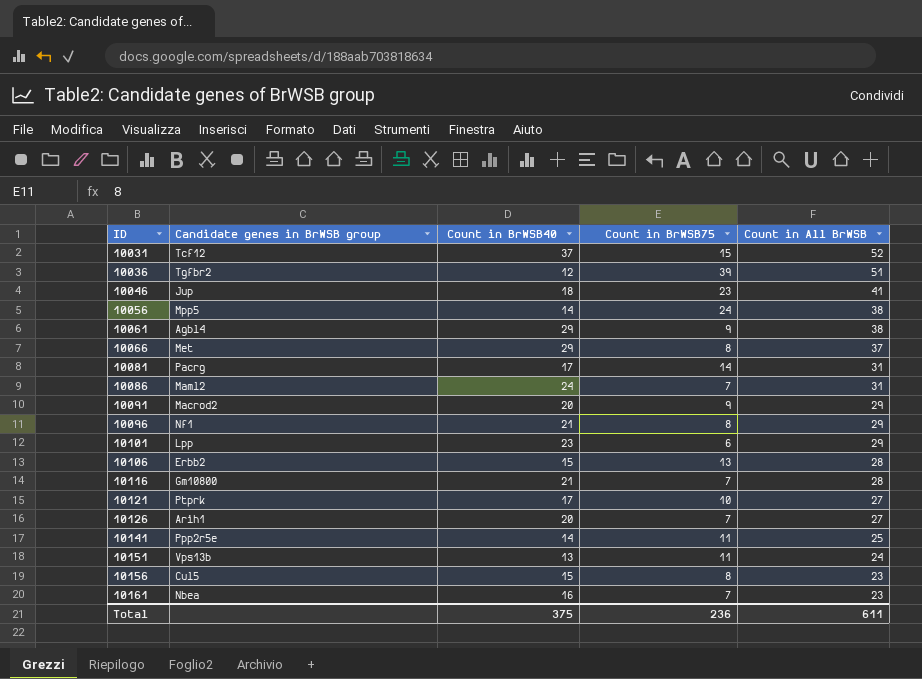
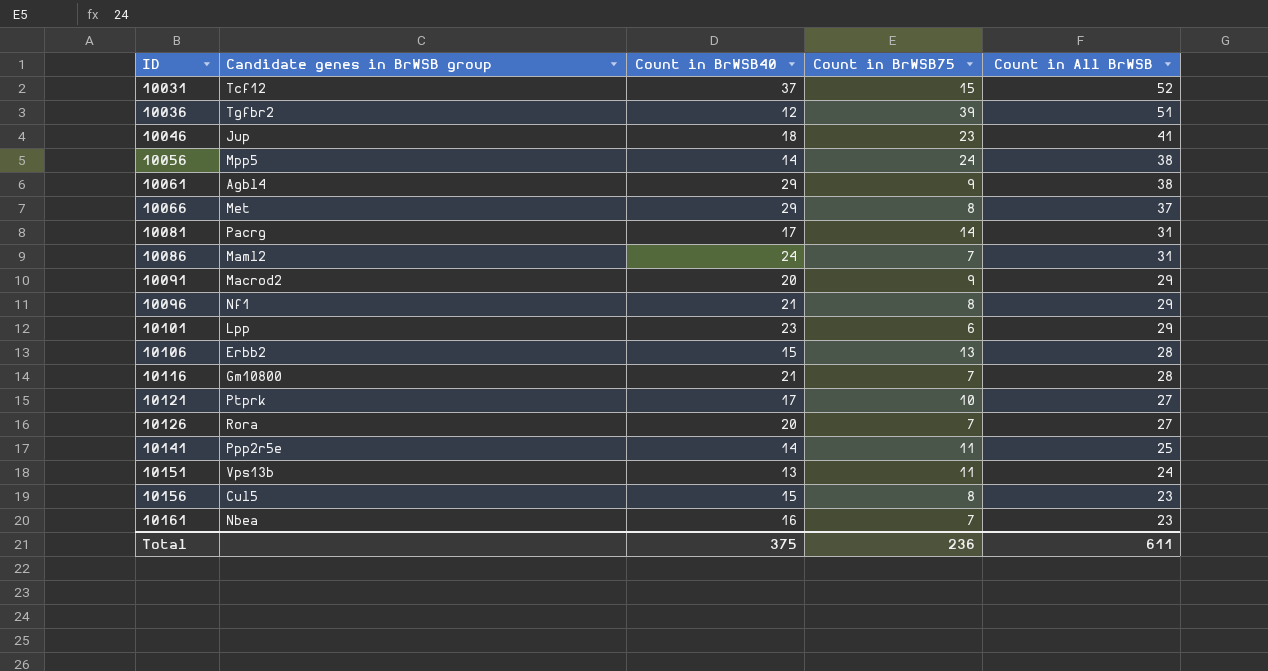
10126 | Candidate genes in BrWSB group: Arih1 -> Rora

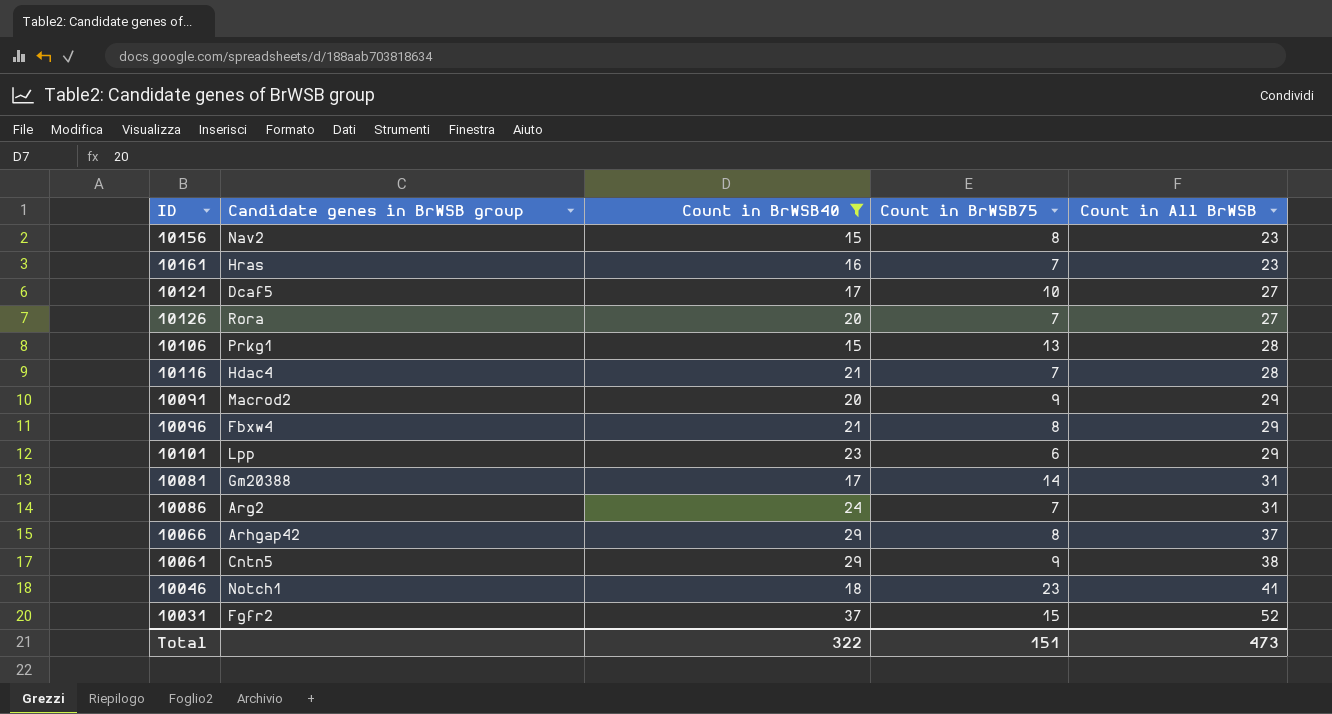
filter: none -> Count in BrWSB40 >= 15
row order: ID ascending -> Count in All BrWSB ascending
10156 | Candidate genes in BrWSB group: Cul5 -> Nav2
10161 | Candidate genes in BrWSB group: Nbea -> Hras
10121 | Candidate genes in BrWSB group: Ptprk -> Dcaf5
10106 | Candidate genes in BrWSB group: Erbb2 -> Prkg1
10116 | Candidate genes in BrWSB group: Gm10800 -> Hdac4
10096 | Candidate genes in BrWSB group: Nf1 -> Fbxw4
10081 | Candidate genes in BrWSB group: Pacrg -> Gm20388
10086 | Candidate genes in BrWSB group: Maml2 -> Arg2
10066 | Candidate genes in BrWSB group: Met -> Arhgap42
10061 | Candidate genes in BrWSB group: Agbl4 -> Cntn5
10046 | Candidate genes in BrWSB group: Jup -> Notch1
10031 | Candidate genes in BrWSB group: Tcf12 -> Fgfr2
Total | Count in BrWSB40: 375 -> 322
Total | Count in BrWSB75: 236 -> 151
Total | Count in All BrWSB: 611 -> 473

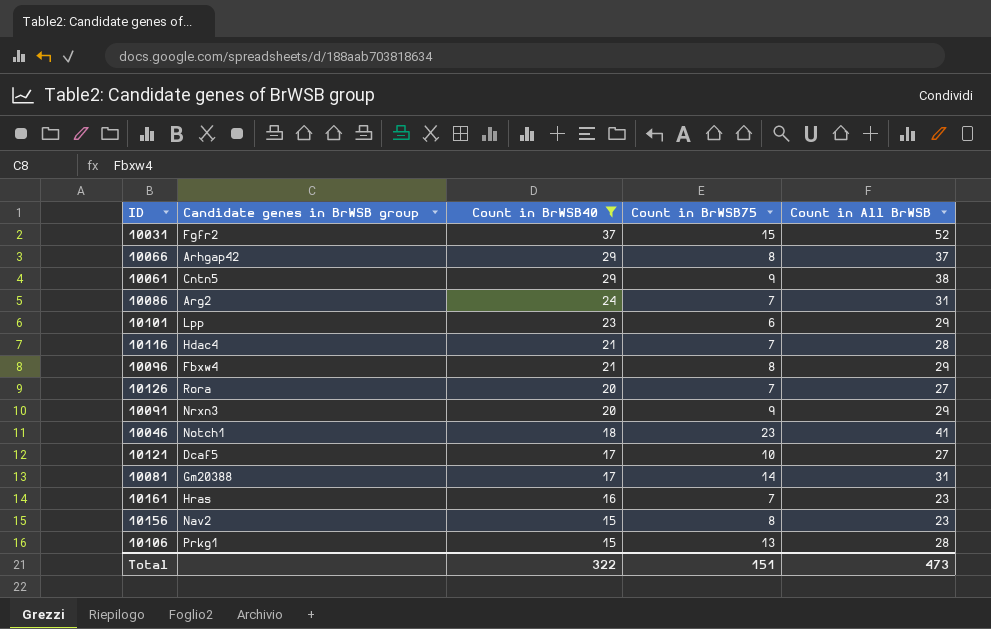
row order: Count in All BrWSB ascending -> Count in BrWSB40 descending
10091 | Candidate genes in BrWSB group: Macrod2 -> Nrxn3

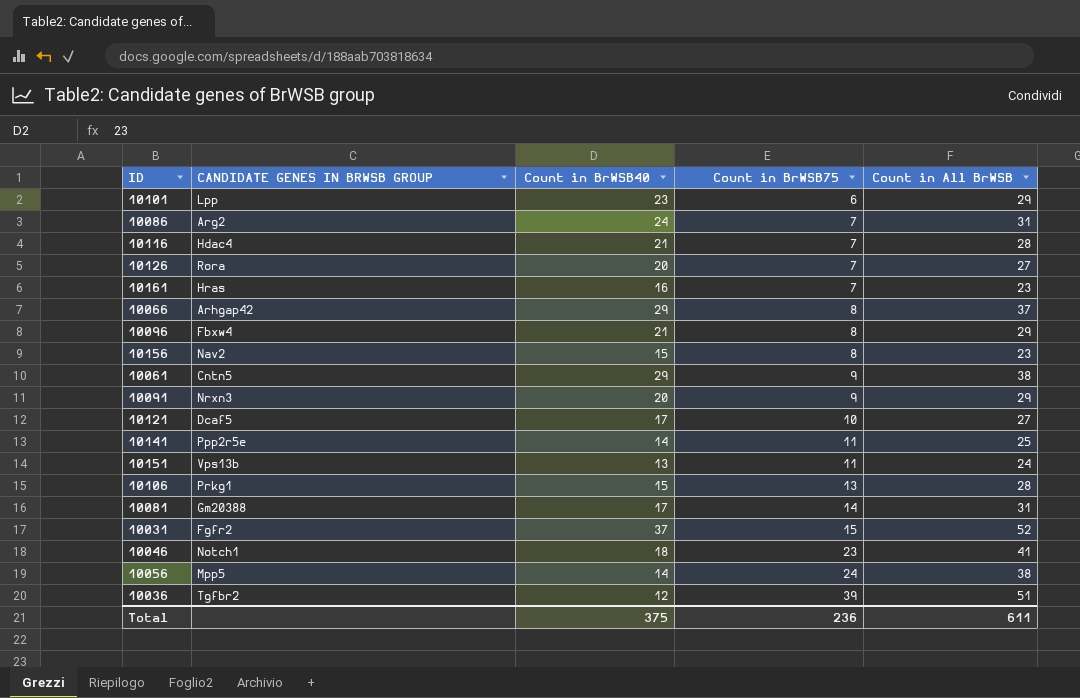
filter: Count in BrWSB40 >= 15 -> none
row order: Count in BrWSB40 descending -> Count in BrWSB75 ascending
column name: Candidate genes in BrWSB group -> CANDIDATE GENES IN BRWSB GROUP
Total | Count in BrWSB40: 322 -> 375
Total | Count in BrWSB75: 151 -> 236
Total | Count in All BrWSB: 473 -> 611

